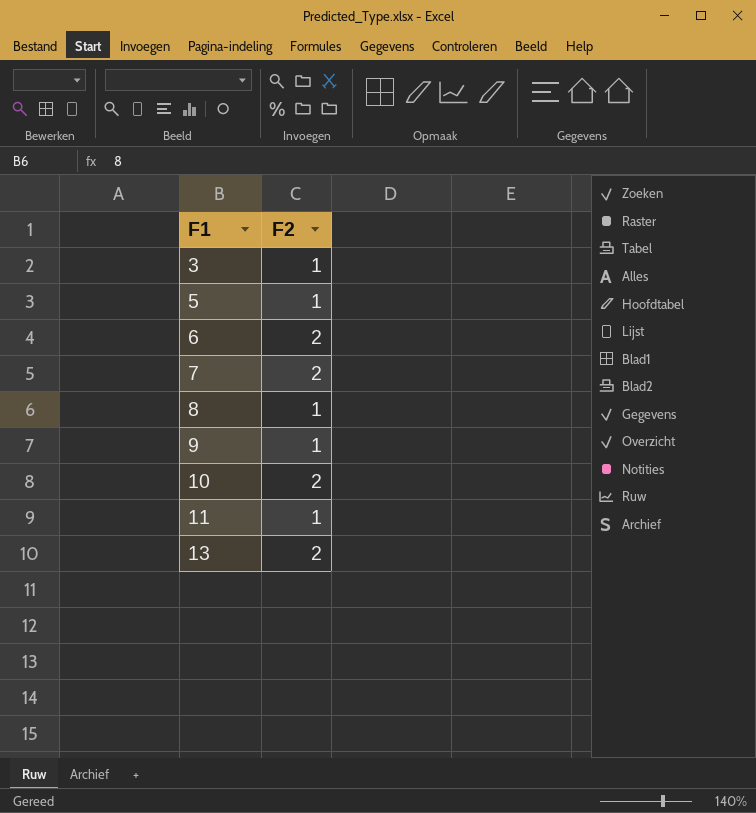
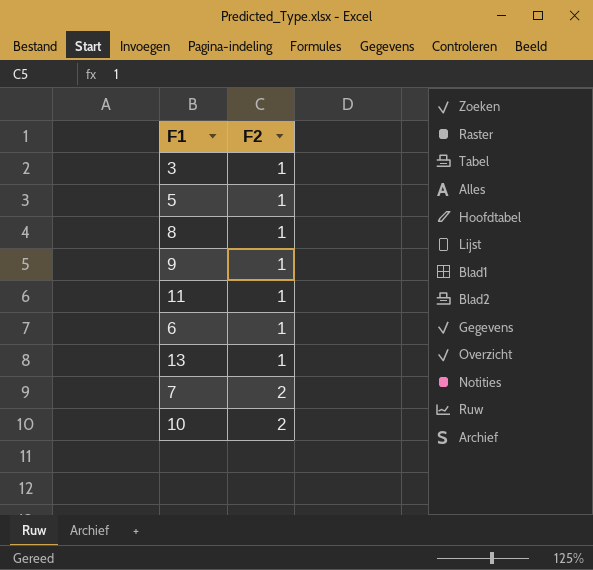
row order: F1 ascending -> F2 ascending
6 | F2: 2 -> 1
13 | F2: 2 -> 1

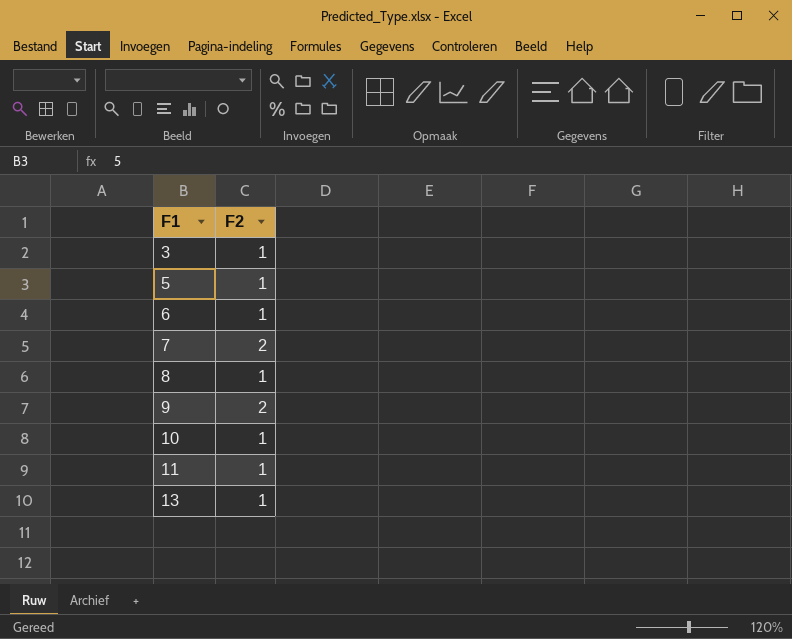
row order: F2 ascending -> F1 ascending
9 | F2: 1 -> 2
10 | F2: 2 -> 1

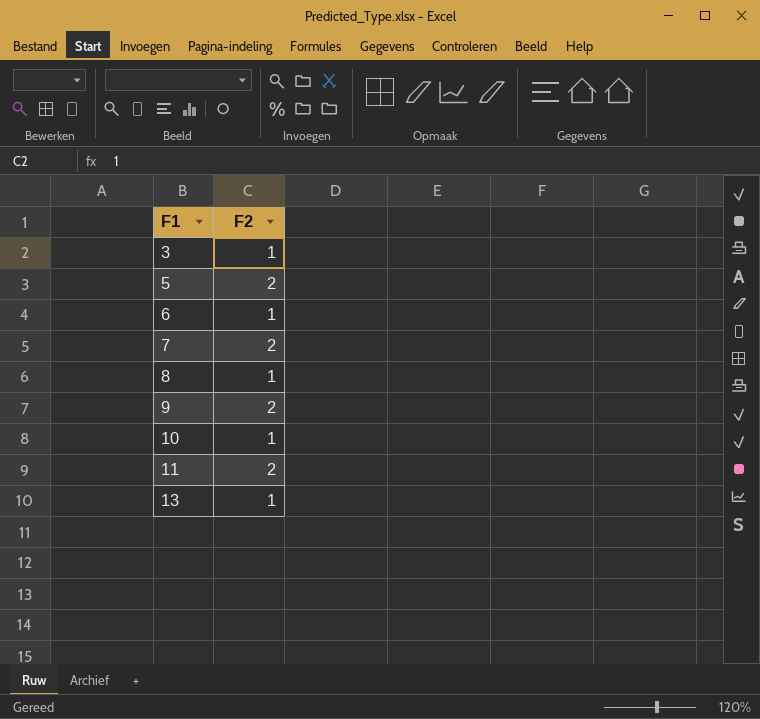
5 | F2: 1 -> 2
11 | F2: 1 -> 2

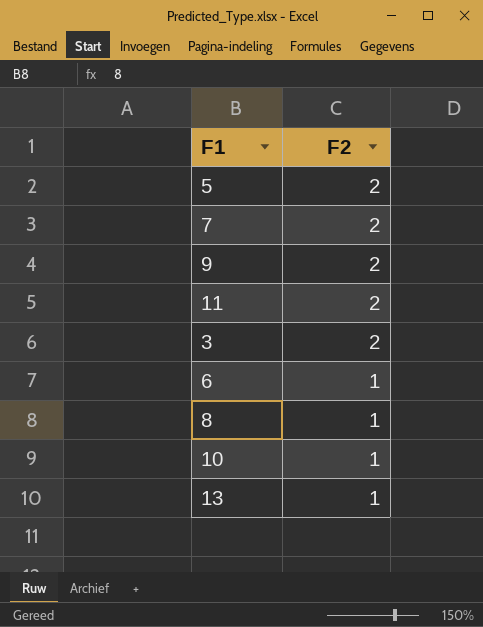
row order: F1 ascending -> F2 descending
3 | F2: 1 -> 2

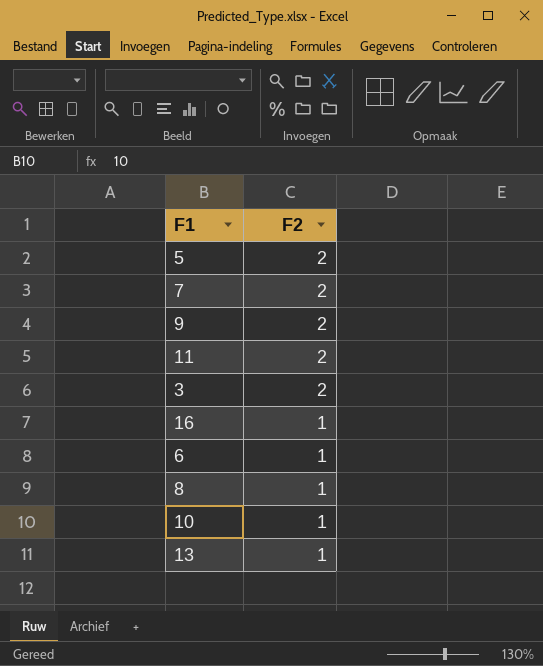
row 16: none -> 1

